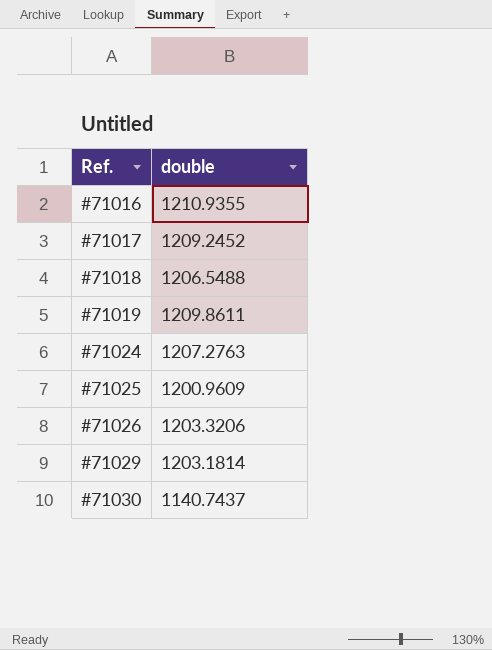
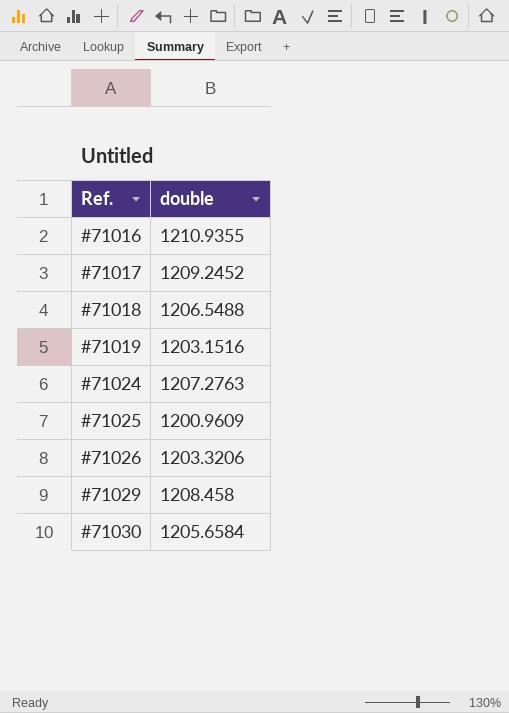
#71019 | double: 1209.8611 -> 1203.1516
#71029 | double: 1203.1814 -> 1208.458
#71030 | double: 1140.7437 -> 1205.6584

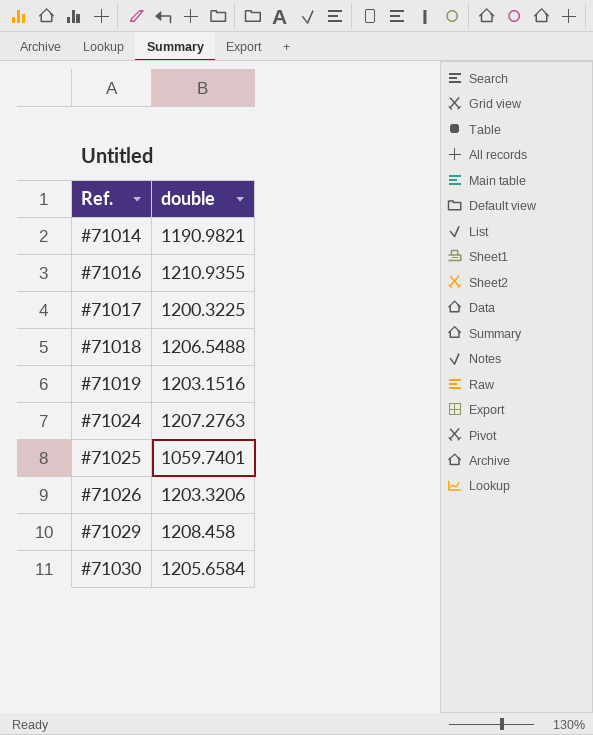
row #71014: none -> 1190.9821
#71017 | double: 1209.2452 -> 1200.3225
#71025 | double: 1200.9609 -> 1059.7401

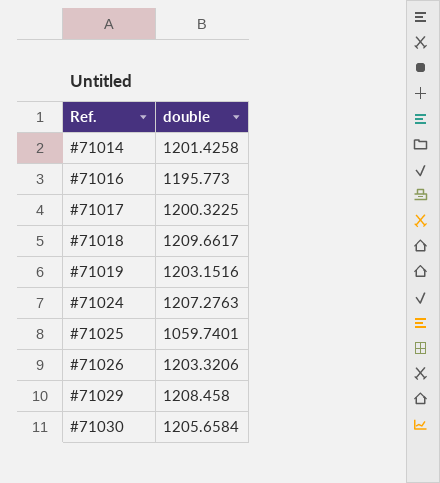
#71014 | double: 1190.9821 -> 1201.4258
#71016 | double: 1210.9355 -> 1195.773
#71018 | double: 1206.5488 -> 1209.6617

